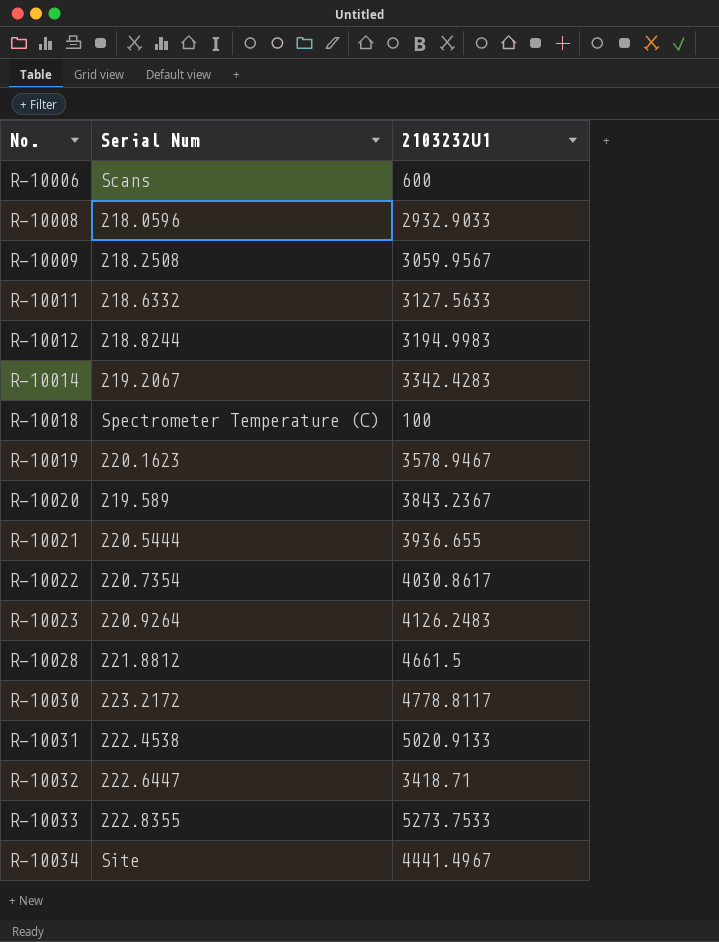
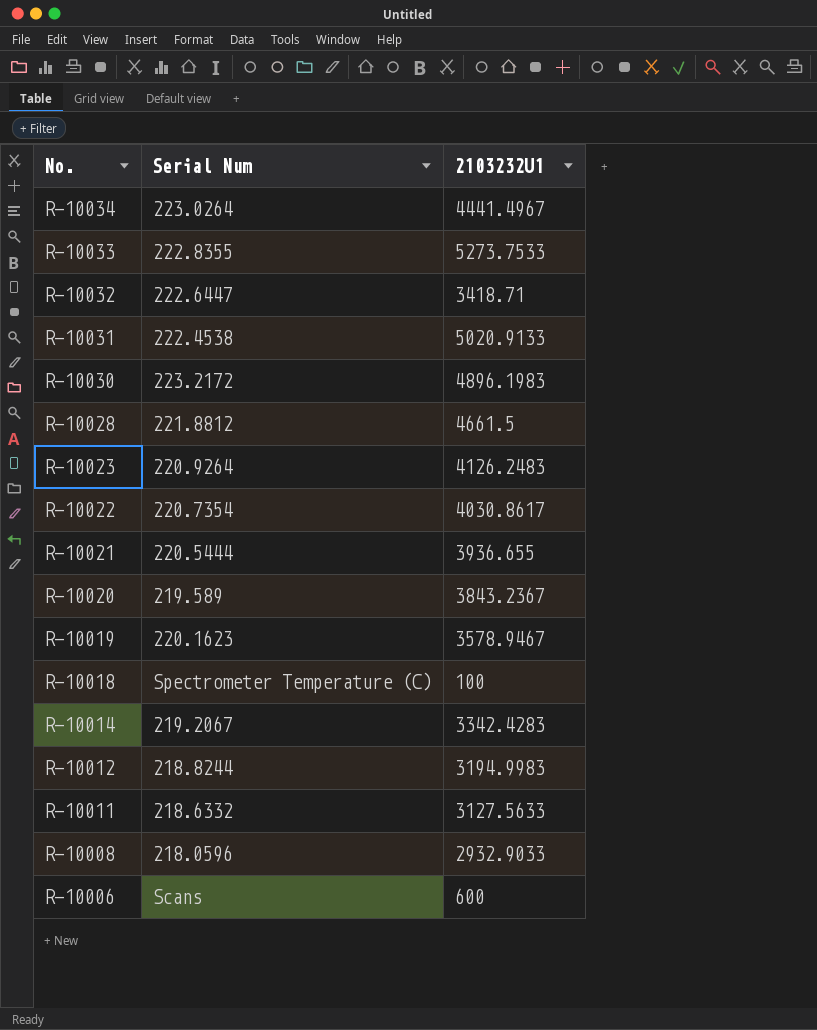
row order: No. ascending -> No. descending
row R-10009: 218.2508 | 3059.9567 -> none
R-10034 | Serial Num: Site -> 223.0264
R-10030 | 2103232U1: 4778.8117 -> 4896.1983

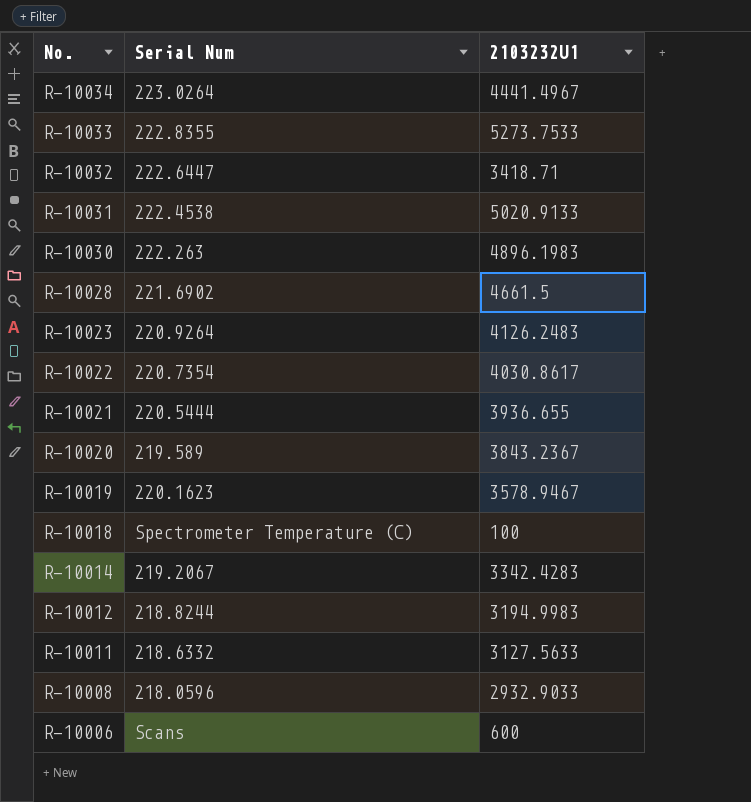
R-10030 | Serial Num: 223.2172 -> 222.263
R-10028 | Serial Num: 221.8812 -> 221.6902

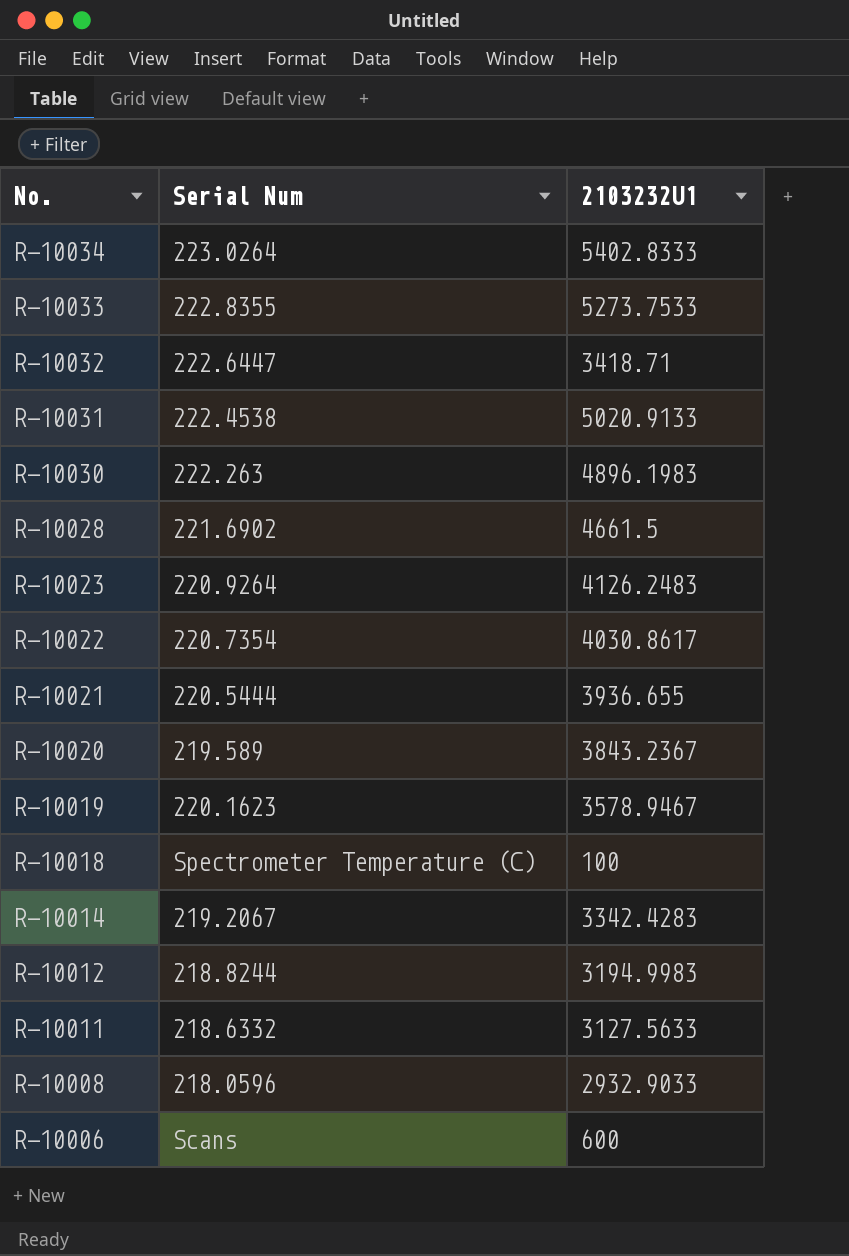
R-10034 | 2103232U1: 4441.4967 -> 5402.8333

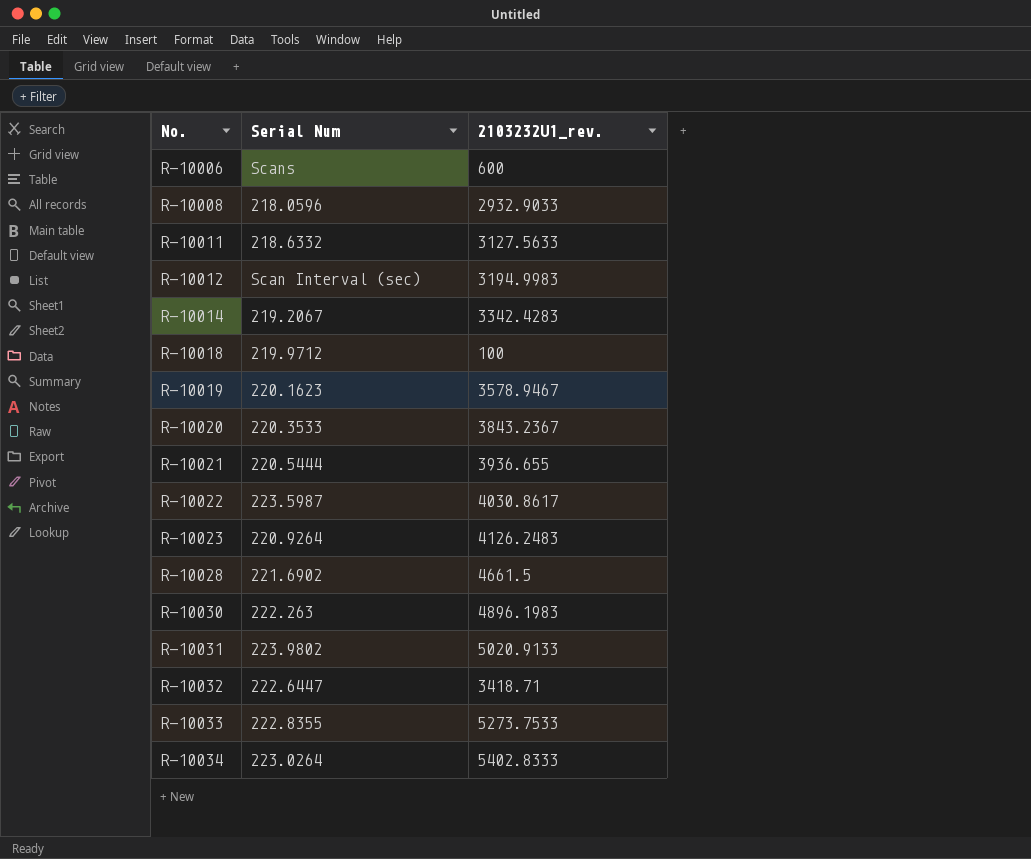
row order: No. descending -> No. ascending
column name: 2103232U1 -> 2103232U1_rev.
R-10012 | Serial Num: 218.8244 -> Scan Interval (sec)
R-10018 | Serial Num: Spectrometer Temperature (C) -> 219.9712
R-10020 | Serial Num: 219.589 -> 220.3533
R-10022 | Serial Num: 220.7354 -> 223.5987
R-10031 | Serial Num: 222.4538 -> 223.9802

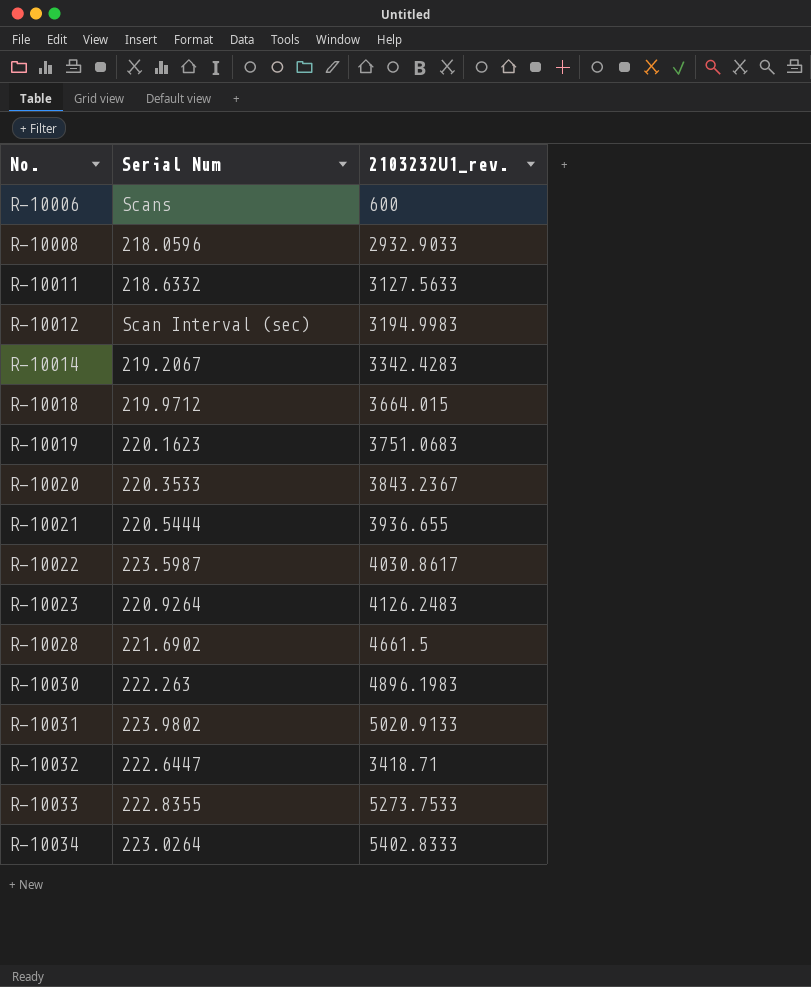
R-10018 | 2103232U1_rev.: 100 -> 3664.015
R-10019 | 2103232U1_rev.: 3578.9467 -> 3751.0683

